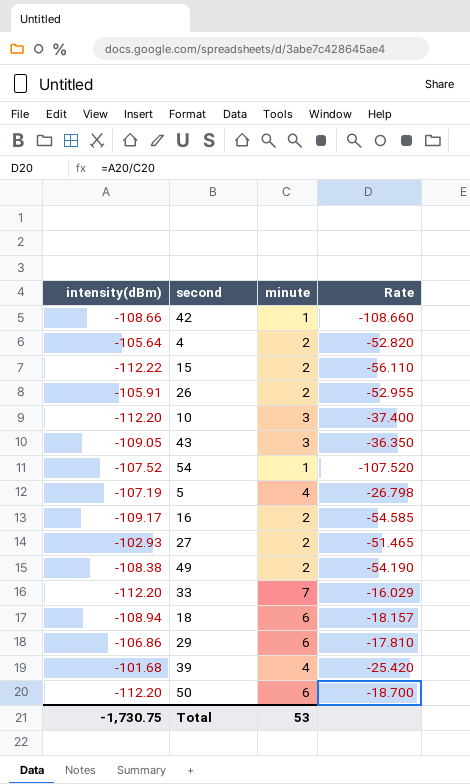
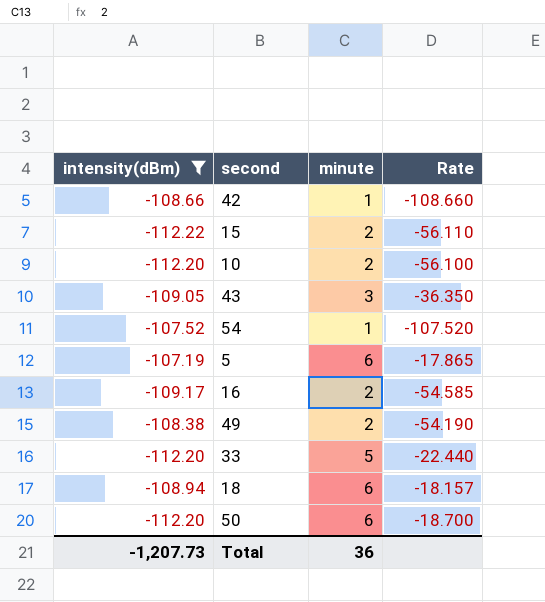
filter: none -> intensity(dBm) <= -107.19
10 | minute: 3 -> 2
10 | Rate: -37.400 -> -56.100
5 | minute: 4 -> 6
5 | Rate: -26.798 -> -17.865
33 | minute: 7 -> 5
33 | Rate: -16.029 -> -22.440
Total | intensity(dBm): -1,730.75 -> -1,207.73
Total | minute: 53 -> 36

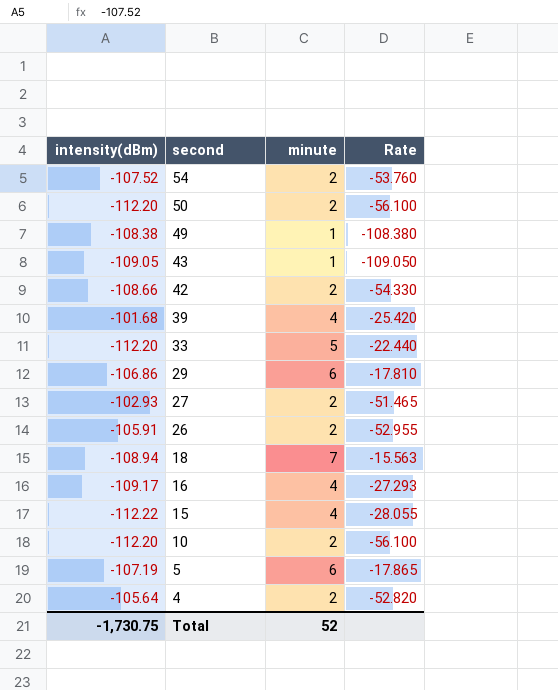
filter: intensity(dBm) <= -107.19 -> none
row order: none -> second descending
54 | minute: 1 -> 2
54 | Rate: -107.520 -> -53.760
50 | minute: 6 -> 2
50 | Rate: -18.700 -> -56.100
49 | minute: 2 -> 1
49 | Rate: -54.190 -> -108.380
43 | minute: 3 -> 1
43 | Rate: -36.350 -> -109.050
42 | minute: 1 -> 2
42 | Rate: -108.660 -> -54.330
18 | minute: 6 -> 7
18 | Rate: -18.157 -> -15.563
16 | minute: 2 -> 4
16 | Rate: -54.585 -> -27.293
15 | minute: 2 -> 4
15 | Rate: -56.110 -> -28.055
Total | intensity(dBm): -1,207.73 -> -1,730.75
Total | minute: 36 -> 52

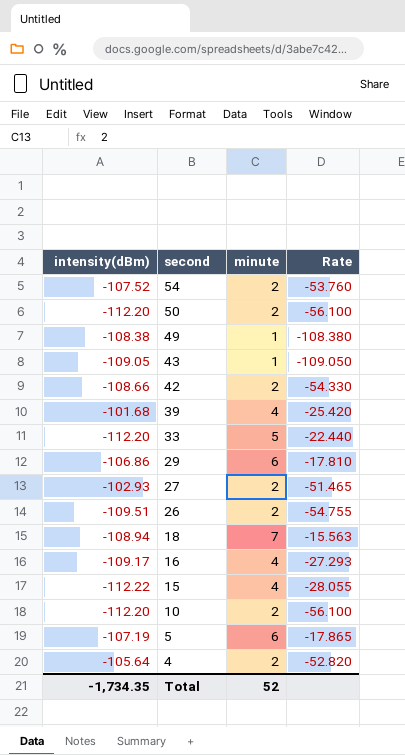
26 | intensity(dBm): -105.91 -> -109.51
26 | Rate: -52.955 -> -54.755
Total | intensity(dBm): -1,730.75 -> -1,734.35

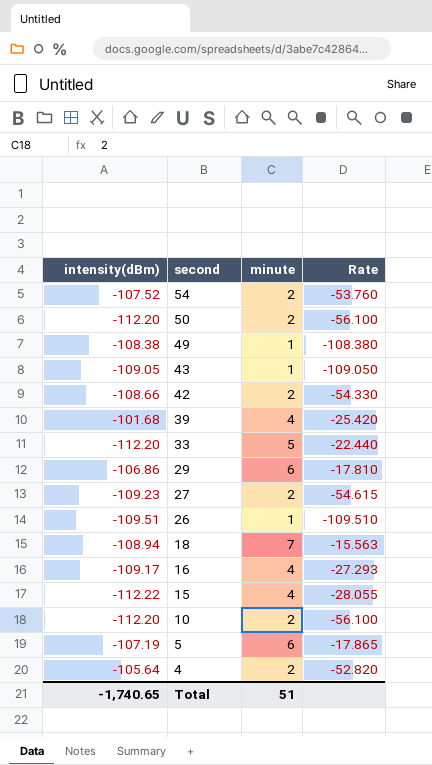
27 | intensity(dBm): -102.93 -> -109.23
27 | Rate: -51.465 -> -54.615
26 | minute: 2 -> 1
26 | Rate: -54.755 -> -109.510
Total | intensity(dBm): -1,734.35 -> -1,740.65
Total | minute: 52 -> 51

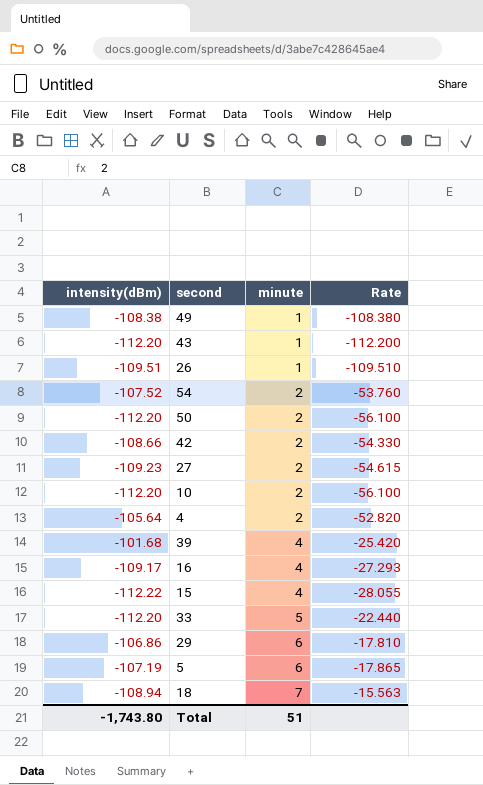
row order: second descending -> minute ascending
43 | intensity(dBm): -109.05 -> -112.20
43 | Rate: -109.050 -> -112.200
Total | intensity(dBm): -1,740.65 -> -1,743.80

